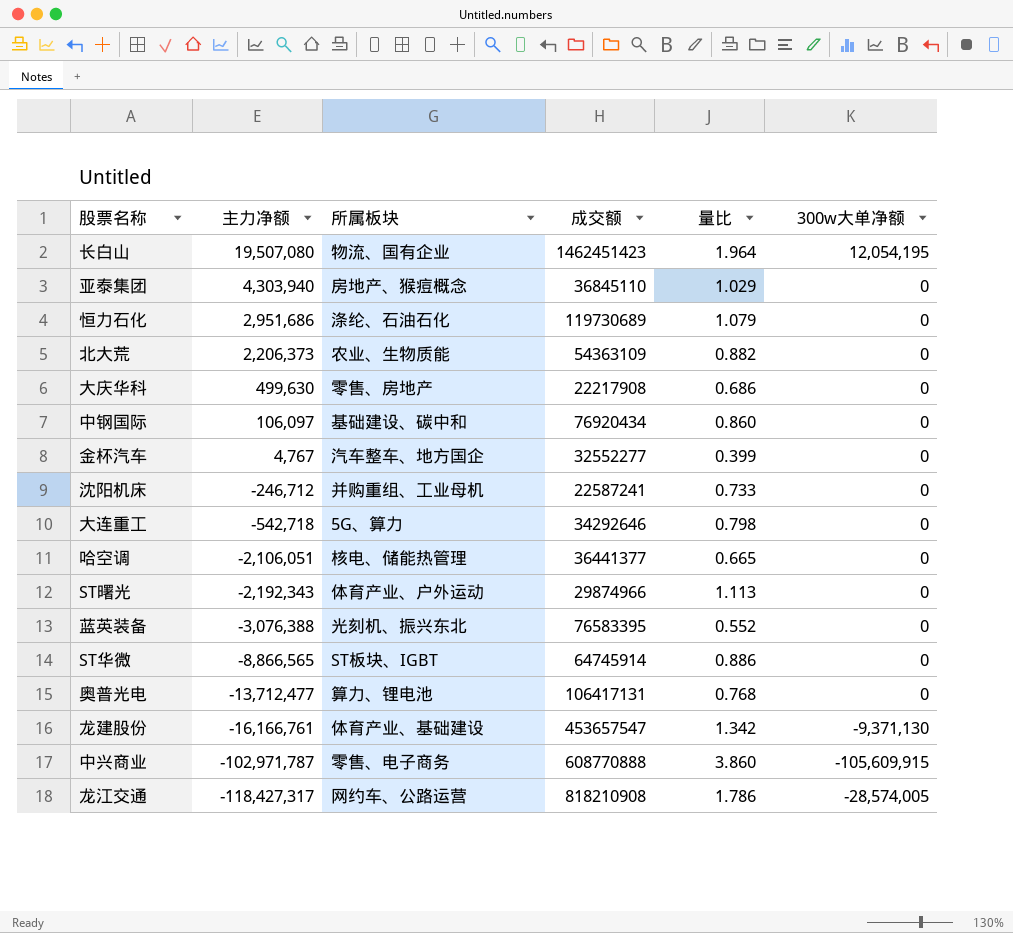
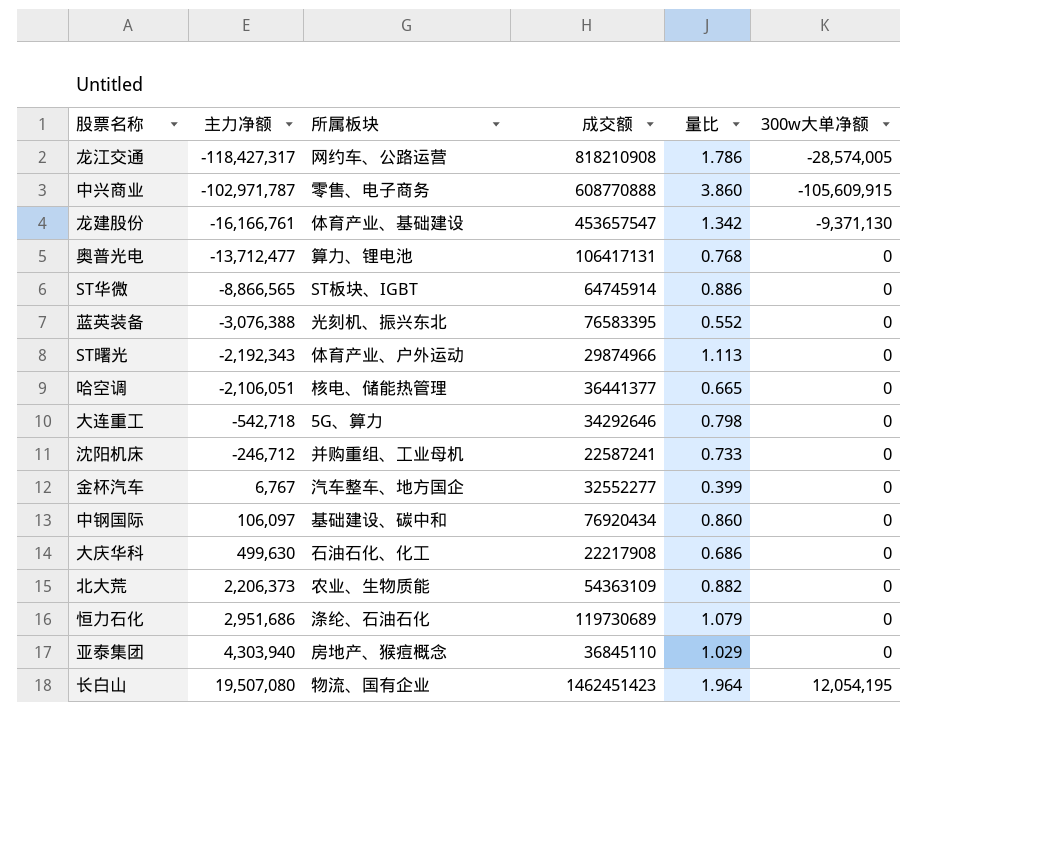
row order: 主力净额 descending -> 主力净额 ascending
金杯汽车 | 主力净额: 4,767 -> 6,767
大庆华科 | 所属板块: 零售、房地产 -> 石油石化、化工

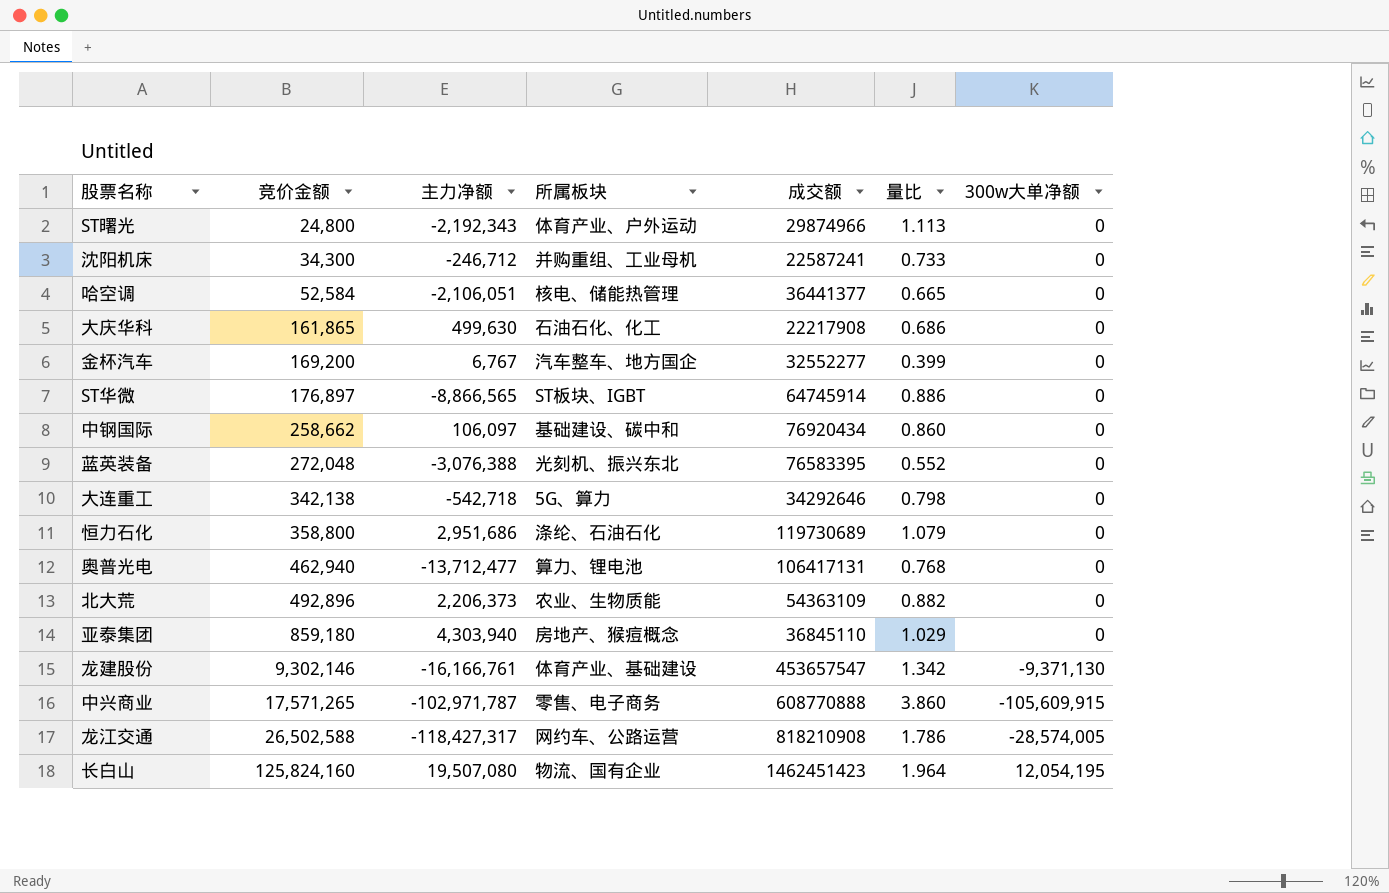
row order: 主力净额 ascending -> 竞价金额 ascending
column 竞价金额 | position: none -> 2

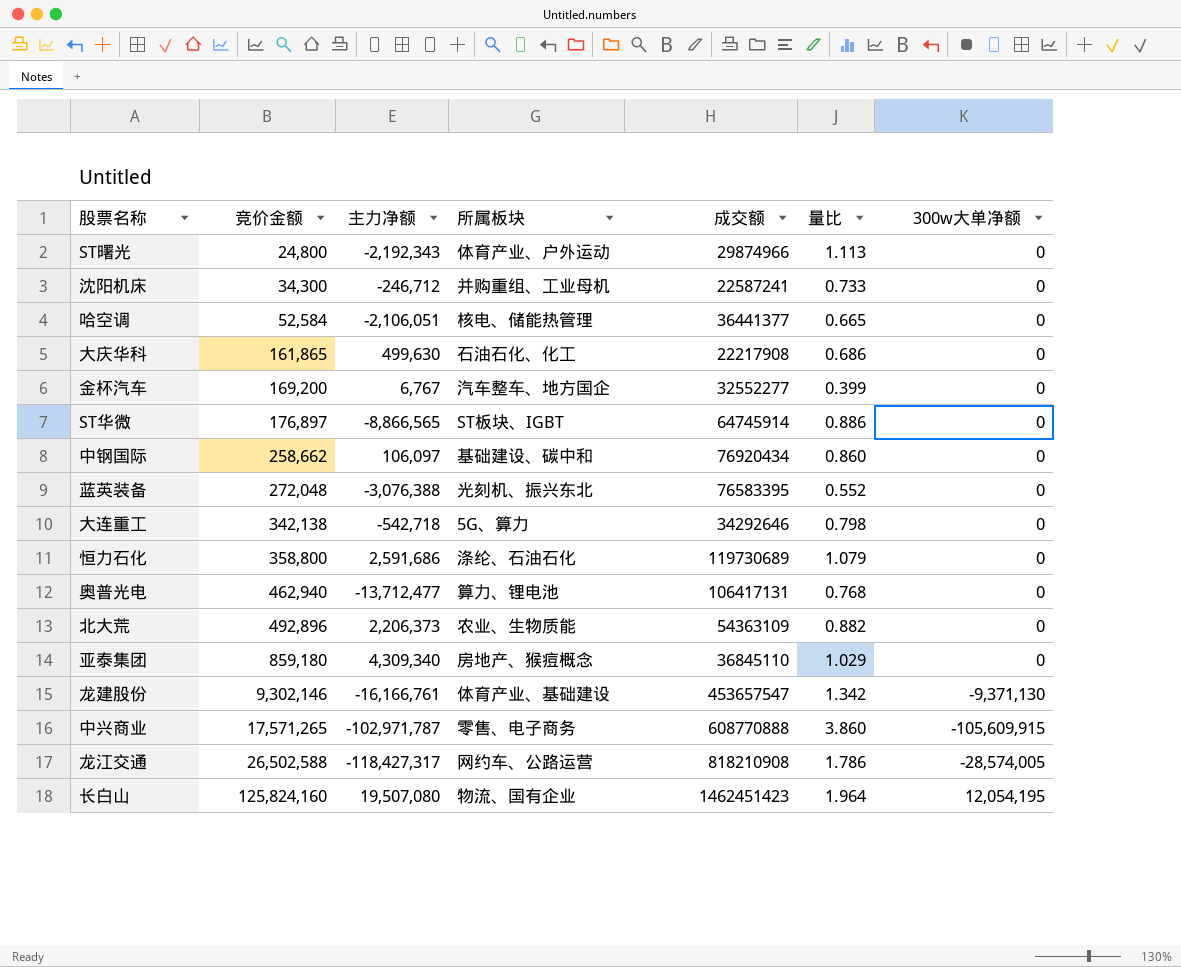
恒力石化 | 主力净额: 2,951,686 -> 2,591,686
亚泰集团 | 主力净额: 4,303,940 -> 4,309,340

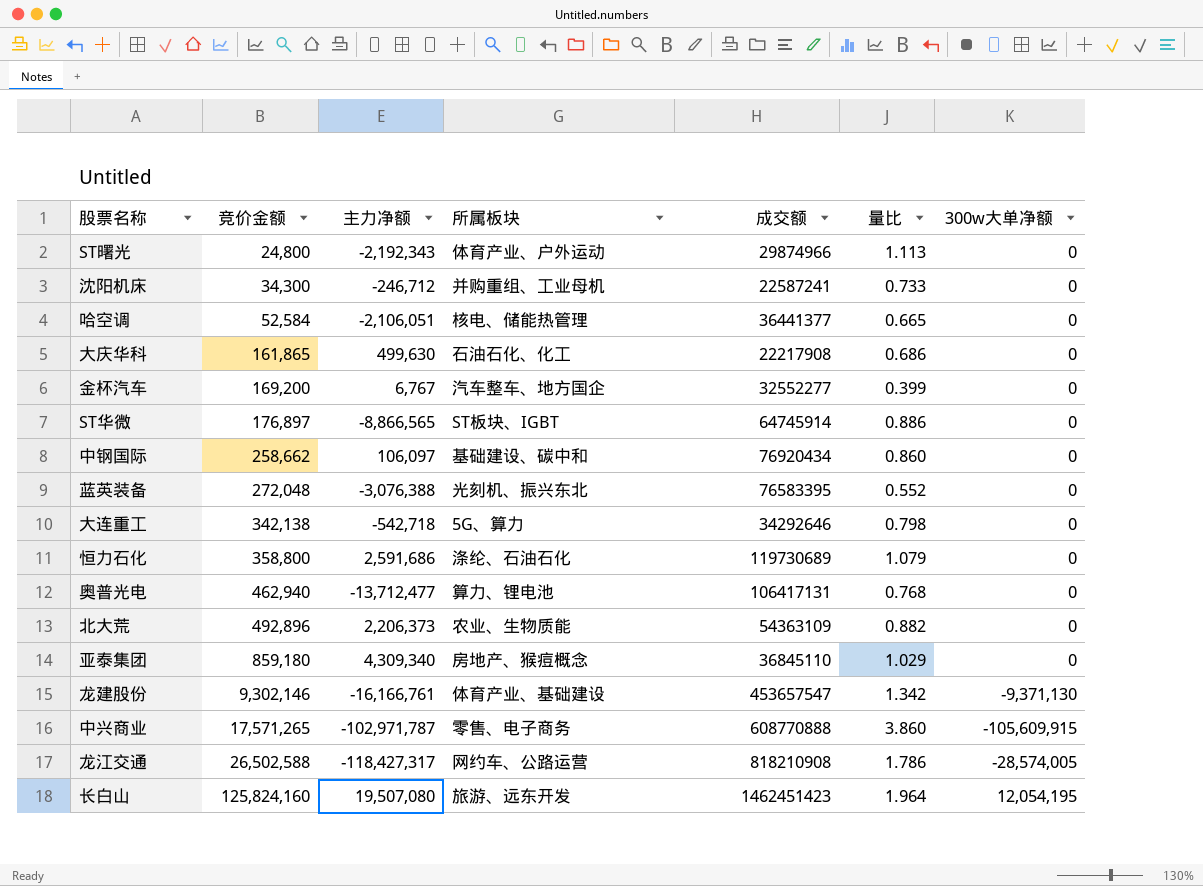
长白山 | 所属板块: 物流、国有企业 -> 旅游、远东开发

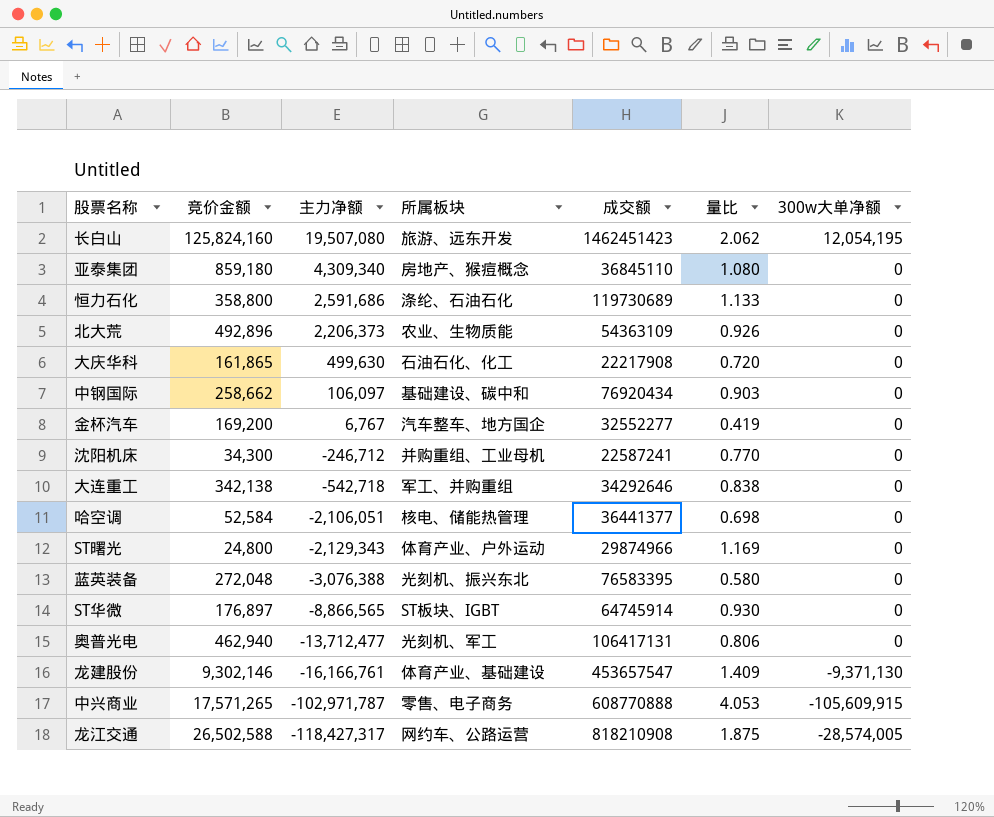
row order: 竞价金额 ascending -> 主力净额 descending
长白山 | 量比: 1.964 -> 2.062
亚泰集团 | 量比: 1.029 -> 1.080
恒力石化 | 量比: 1.079 -> 1.133
北大荒 | 量比: 0.882 -> 0.926
大庆华科 | 量比: 0.686 -> 0.720
中钢国际 | 量比: 0.860 -> 0.903
金杯汽车 | 量比: 0.399 -> 0.419
沈阳机床 | 量比: 0.733 -> 0.770
大连重工 | 所属板块: 5G、算力 -> 军工、并购重组
大连重工 | 量比: 0.798 -> 0.838
哈空调 | 量比: 0.665 -> 0.698
ST曙光 | 主力净额: -2,192,343 -> -2,129,343
ST曙光 | 量比: 1.113 -> 1.169
蓝英装备 | 量比: 0.552 -> 0.580
ST华微 | 量比: 0.886 -> 0.930
奥普光电 | 所属板块: 算力、锂电池 -> 光刻机、军工
奥普光电 | 量比: 0.768 -> 0.806
龙建股份 | 量比: 1.342 -> 1.409
中兴商业 | 量比: 3.860 -> 4.053
龙江交通 | 量比: 1.786 -> 1.875

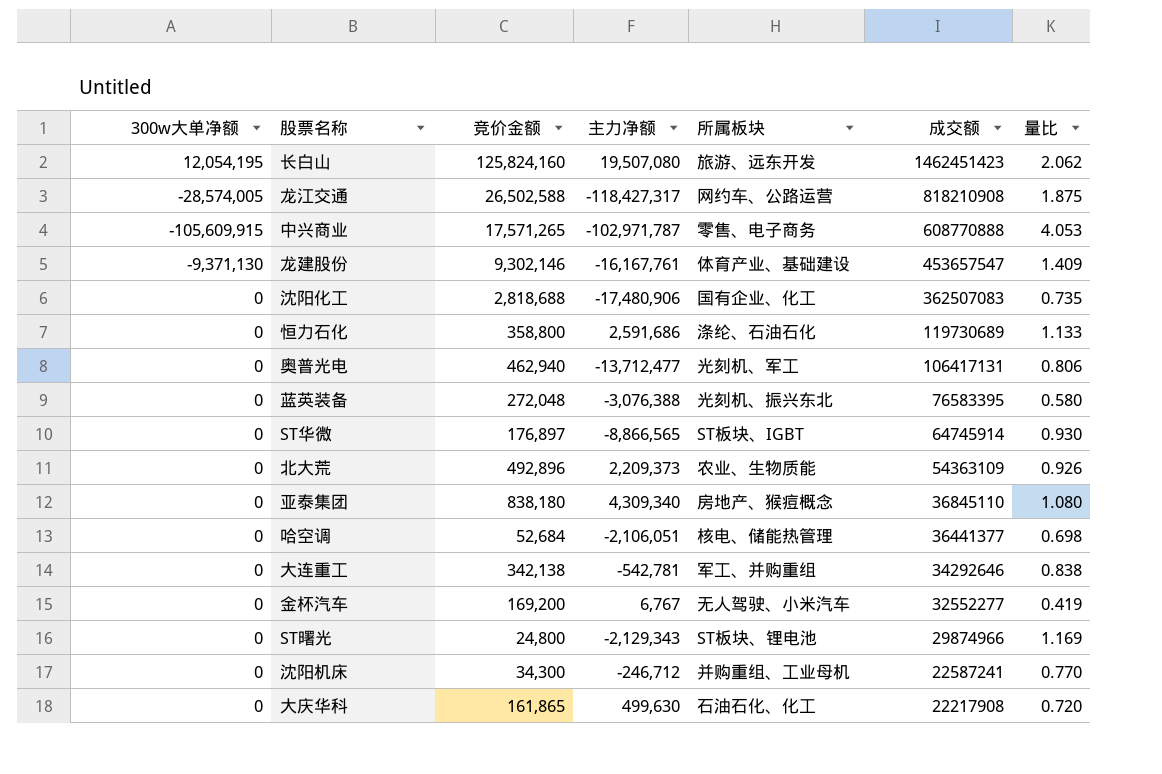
row order: 主力净额 descending -> 成交额 descending
column 300w大单净额 | position: 7 -> 1
row 中钢国际: 258,662 | 106,097 | 基础建设、碳中和 | 76920434 | 0.903 | 0 -> none
龙建股份 | 主力净额: -16,166,761 -> -16,167,761
row 沈阳化工: none -> 0 | 2,818,688 | -17,480,906 | 国有企业、化工 | 362507083 | 0.735
北大荒 | 主力净额: 2,206,373 -> 2,209,373
亚泰集团 | 竞价金额: 859,180 -> 838,180
哈空调 | 竞价金额: 52,584 -> 52,684
大连重工 | 主力净额: -542,718 -> -542,781
金杯汽车 | 所属板块: 汽车整车、地方国企 -> 无人驾驶、小米汽车
ST曙光 | 所属板块: 体育产业、户外运动 -> ST板块、锂电池

